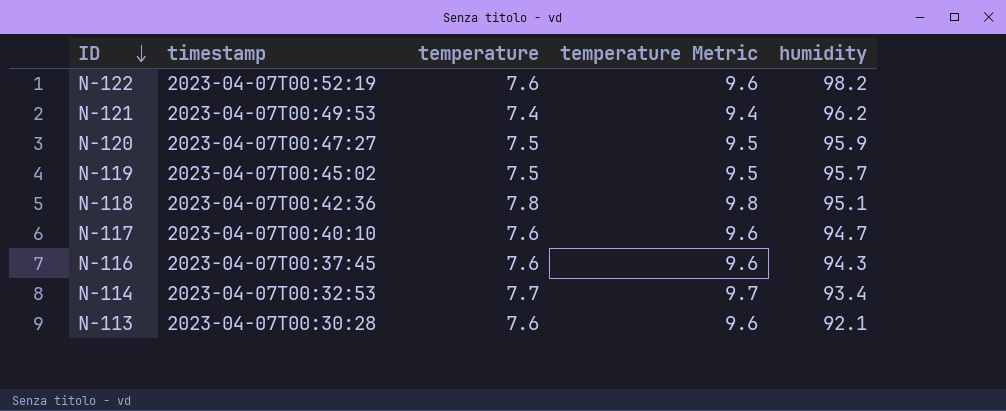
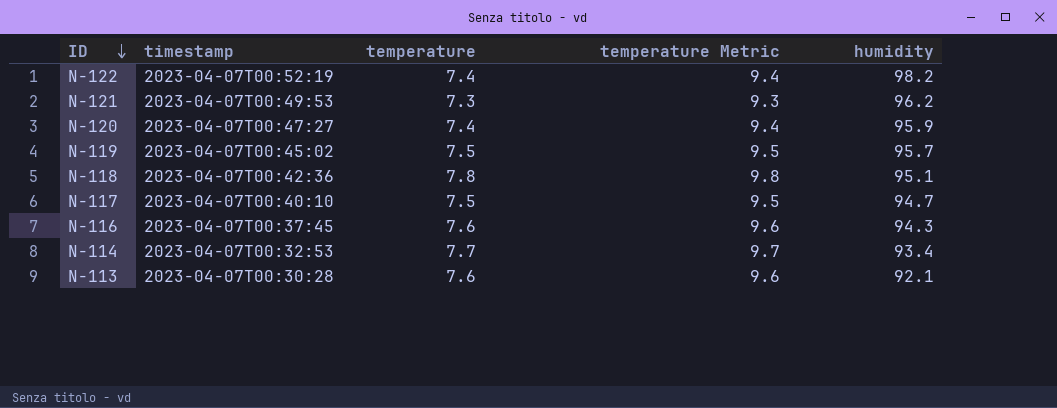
N-122 | temperature: 7.6 -> 7.4
N-122 | temperature Metric: 9.6 -> 9.4
N-121 | temperature: 7.4 -> 7.3
N-121 | temperature Metric: 9.4 -> 9.3
N-120 | temperature: 7.5 -> 7.4
N-120 | temperature Metric: 9.5 -> 9.4
N-117 | temperature: 7.6 -> 7.5
N-117 | temperature Metric: 9.6 -> 9.5

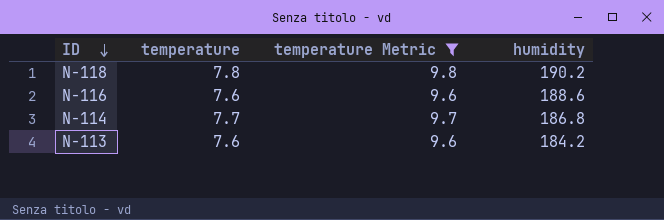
filter: none -> temperature Metric >= 9.6
column timestamp | position: 2 -> none
N-118 | humidity: 95.1 -> 190.2
N-116 | humidity: 94.3 -> 188.6
N-114 | humidity: 93.4 -> 186.8
N-113 | humidity: 92.1 -> 184.2

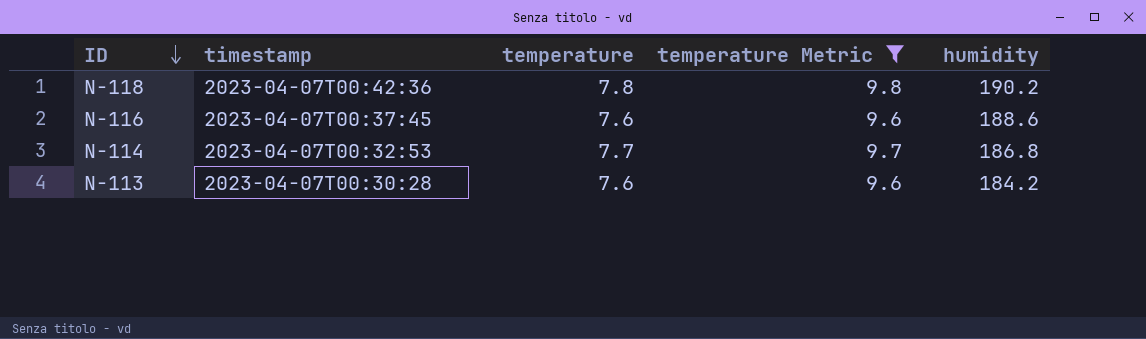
column timestamp | position: none -> 2

